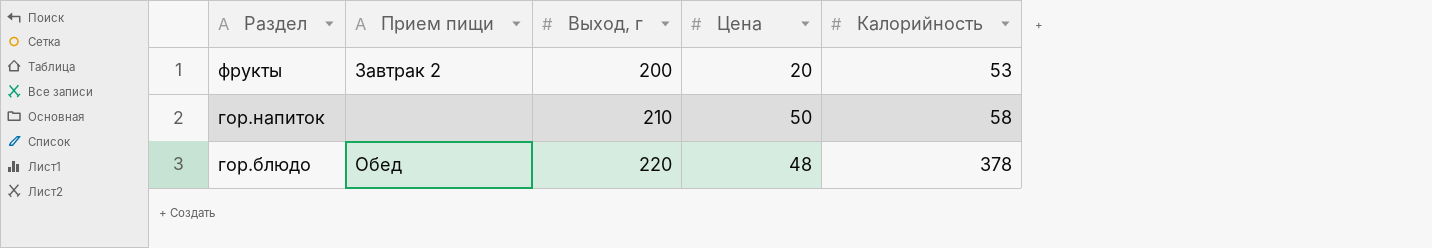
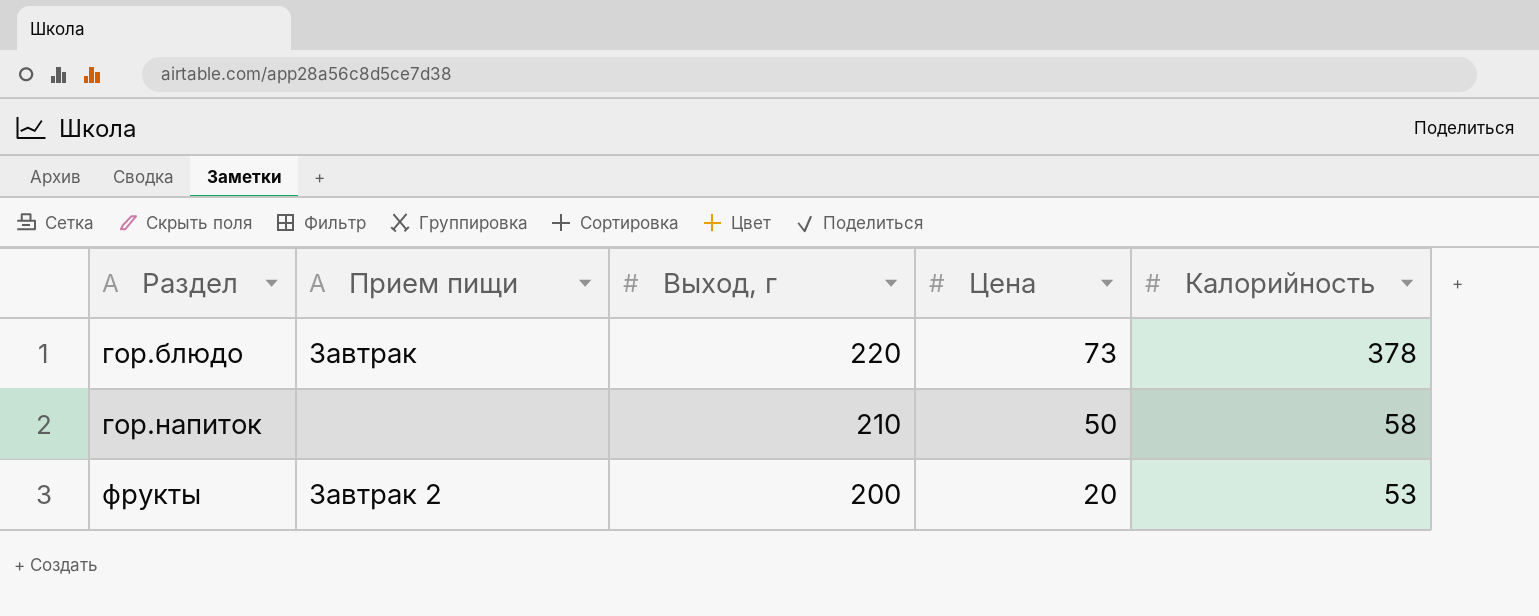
row order: Раздел descending -> Раздел ascending
гор.блюдо | Прием пищи: Обед -> Завтрак
гор.блюдо | Цена: 48 -> 73

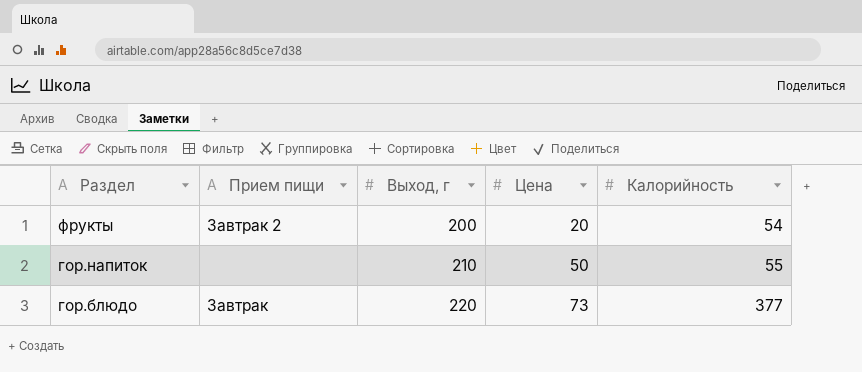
row order: Раздел ascending -> Раздел descending
фрукты | Калорийность: 53 -> 54
гор.напиток | Калорийность: 58 -> 55
гор.блюдо | Калорийность: 378 -> 377

